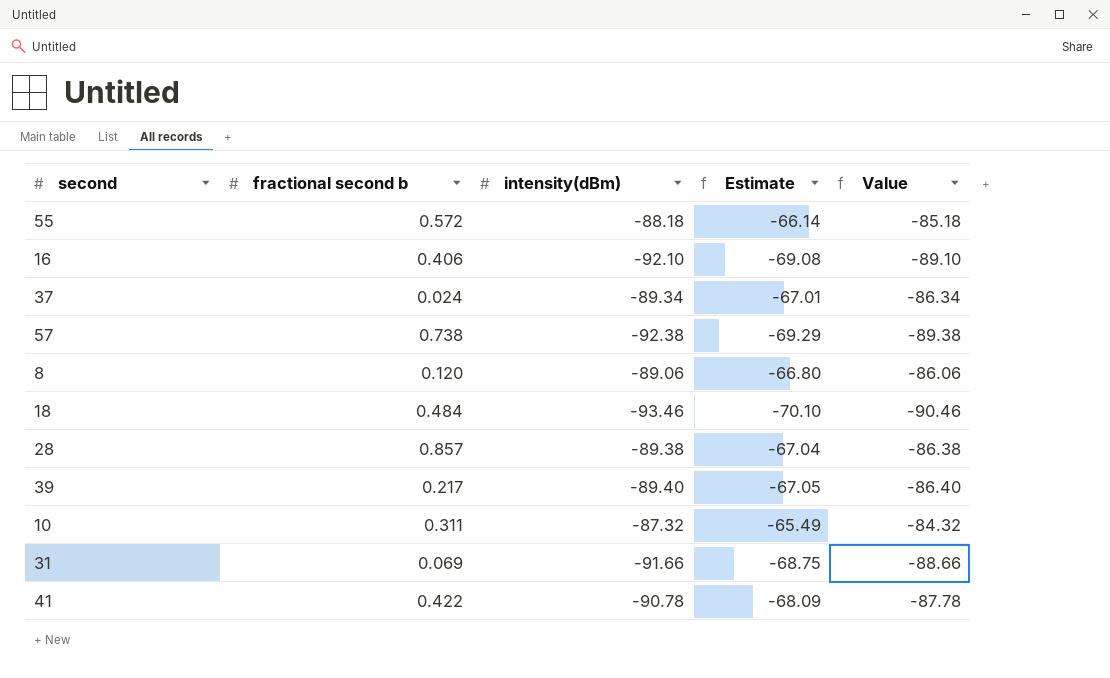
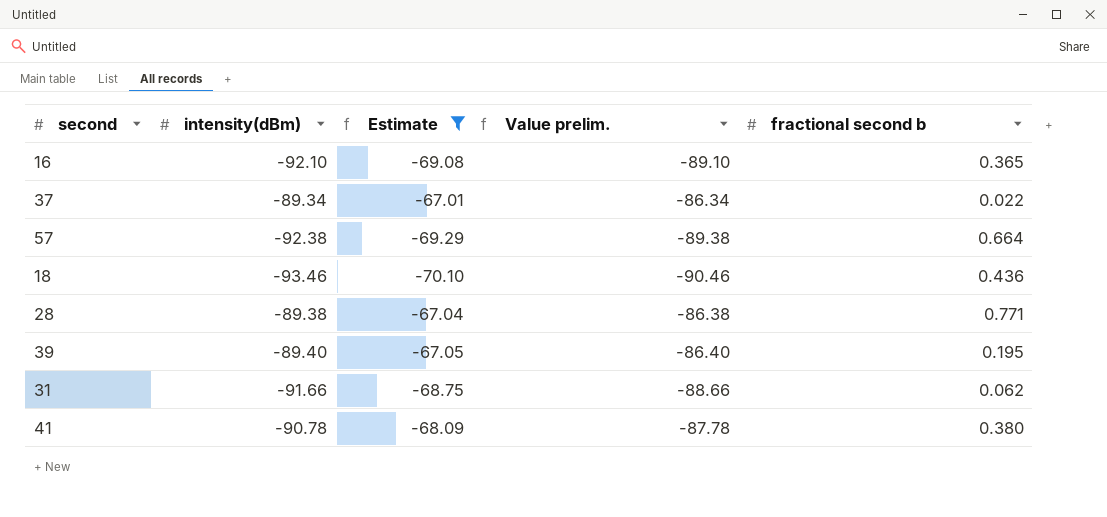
filter: none -> Estimate <= -67.01
column name: Value -> Value prelim.
column fractional second b | position: 2 -> 5
16 | fractional second b: 0.406 -> 0.365
37 | fractional second b: 0.024 -> 0.022
57 | fractional second b: 0.738 -> 0.664
18 | fractional second b: 0.484 -> 0.436
28 | fractional second b: 0.857 -> 0.771
39 | fractional second b: 0.217 -> 0.195
31 | fractional second b: 0.069 -> 0.062
41 | fractional second b: 0.422 -> 0.380

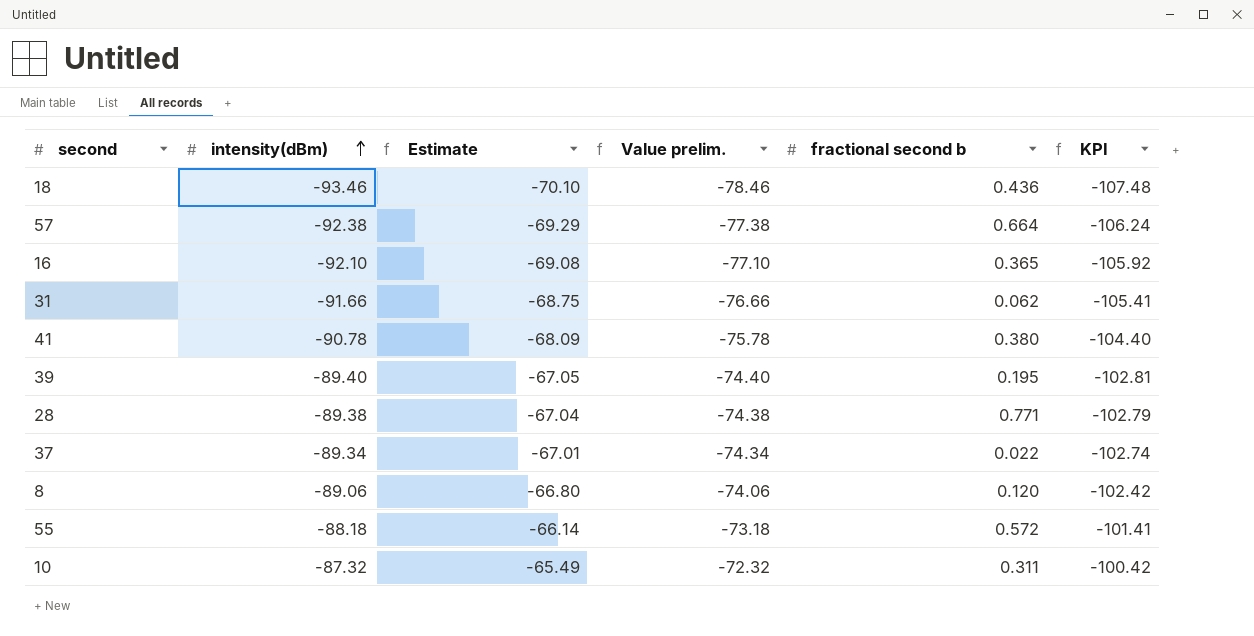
filter: Estimate <= -67.01 -> none
row order: none -> intensity(dBm) ascending
column Value prelim. | formula: [intensity(dBm)] + 3 -> [intensity(dBm)] + 15
column KPI | formula: none -> [intensity(dBm)] * 1.15

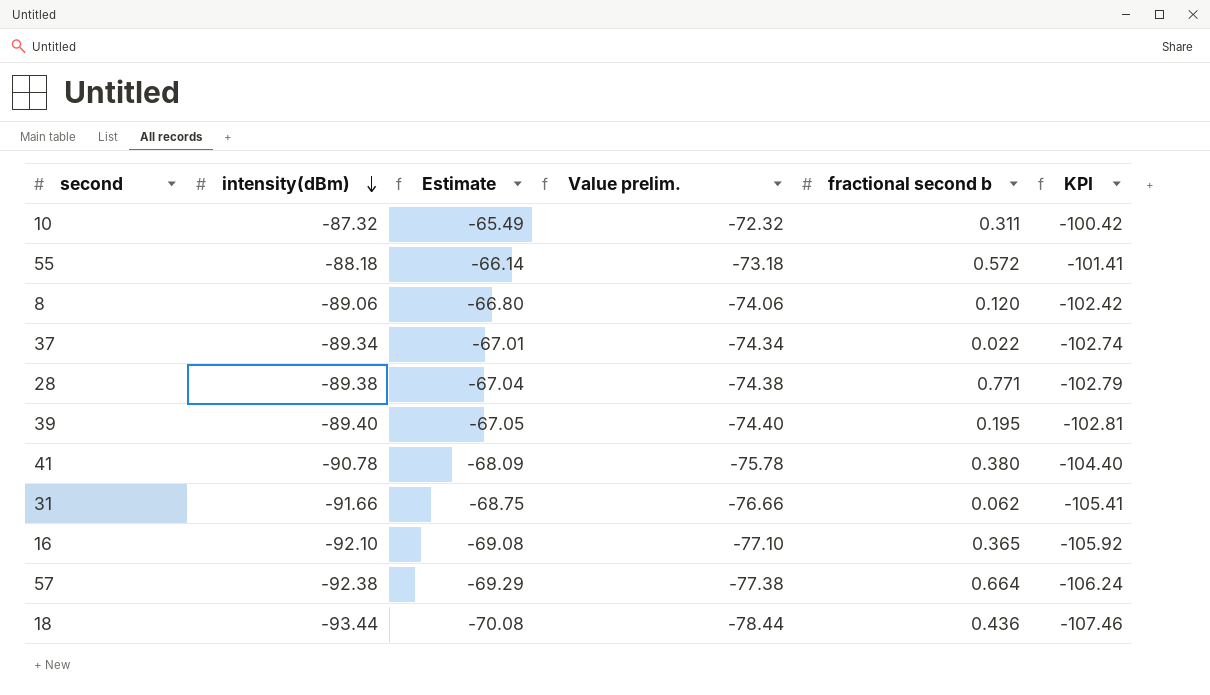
row order: intensity(dBm) ascending -> intensity(dBm) descending
18 | intensity(dBm): -93.46 -> -93.44
18 | Estimate: -70.10 -> -70.08
18 | Value prelim.: -78.46 -> -78.44
18 | KPI: -107.48 -> -107.46

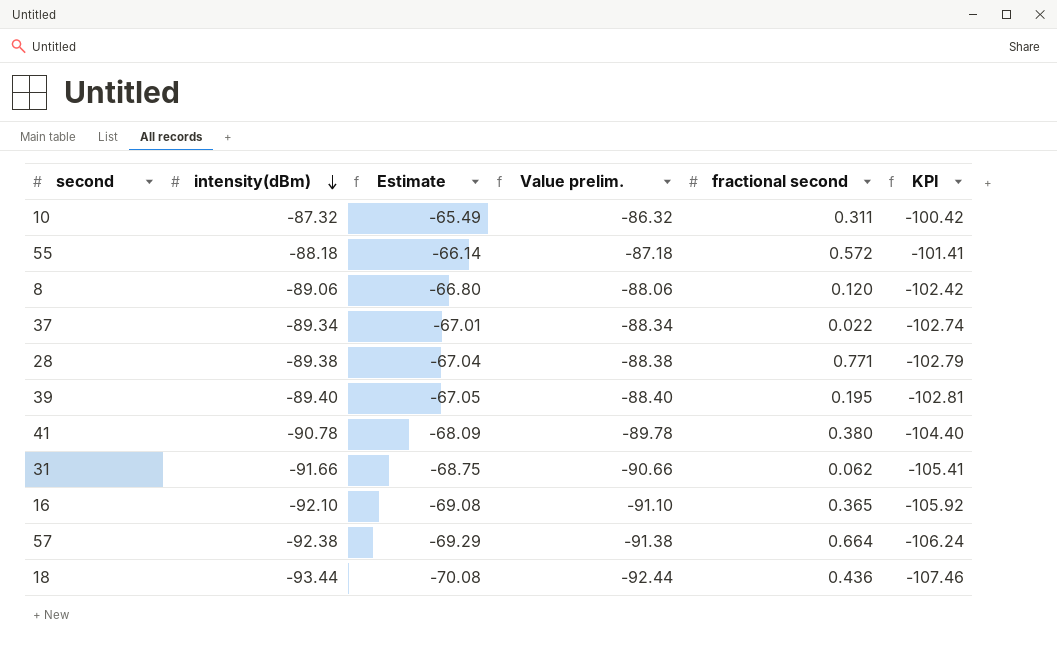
column Value prelim. | formula: [intensity(dBm)] + 15 -> [intensity(dBm)] + 1
column name: fractional second b -> fractional second

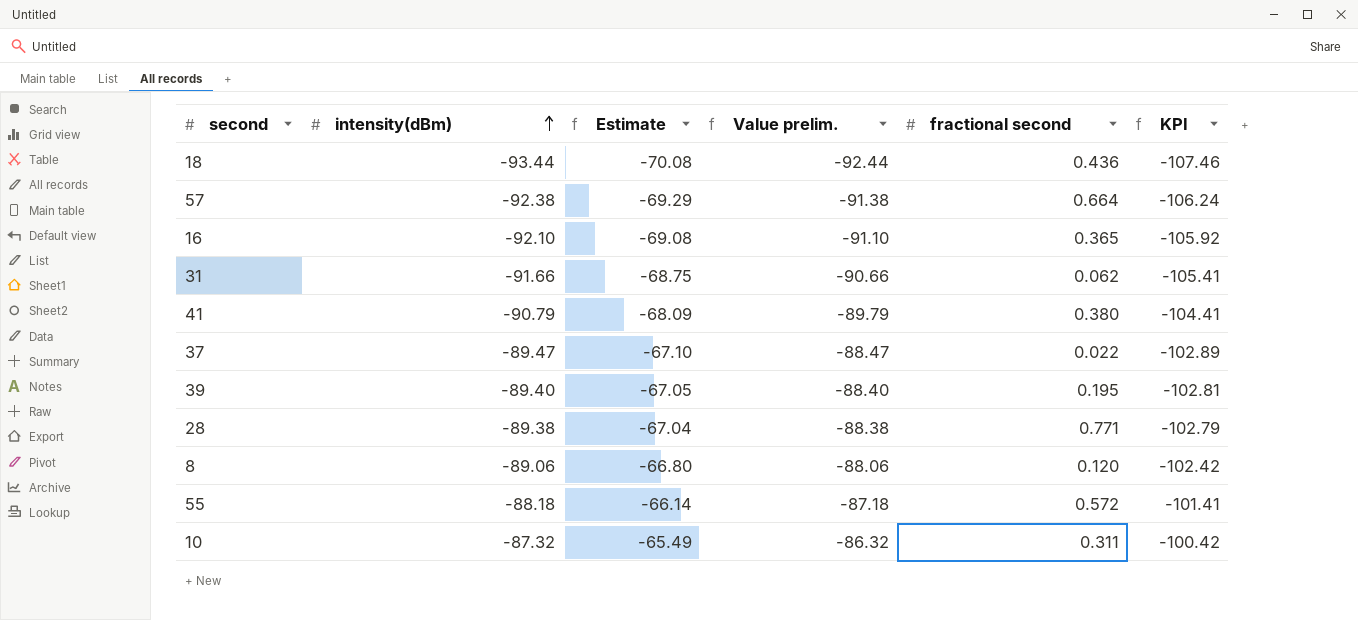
row order: intensity(dBm) descending -> intensity(dBm) ascending
41 | intensity(dBm): -90.78 -> -90.79
41 | Value prelim.: -89.78 -> -89.79
41 | KPI: -104.40 -> -104.41
37 | intensity(dBm): -89.34 -> -89.47
37 | Estimate: -67.01 -> -67.10
37 | Value prelim.: -88.34 -> -88.47
37 | KPI: -102.74 -> -102.89

